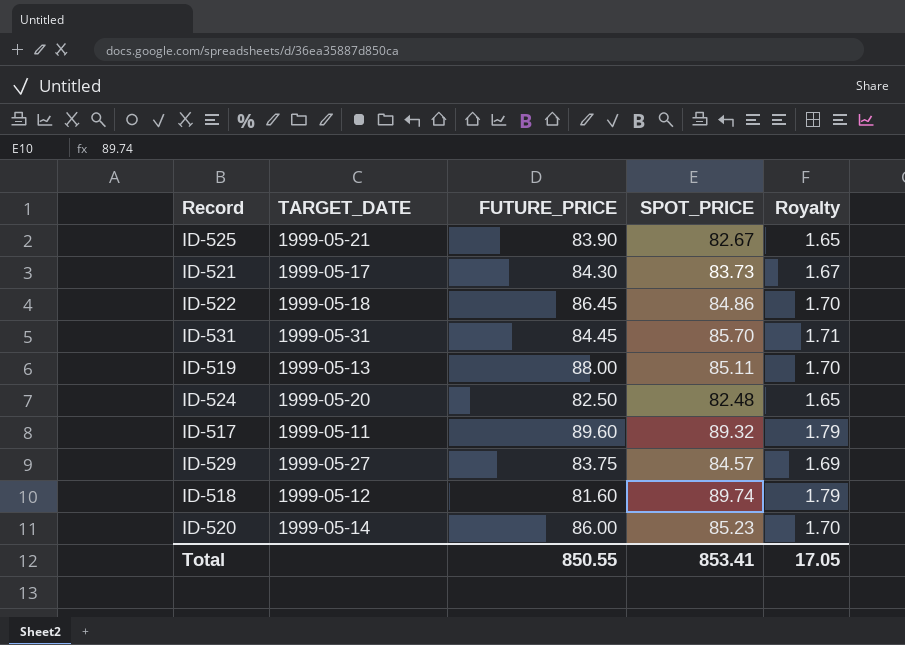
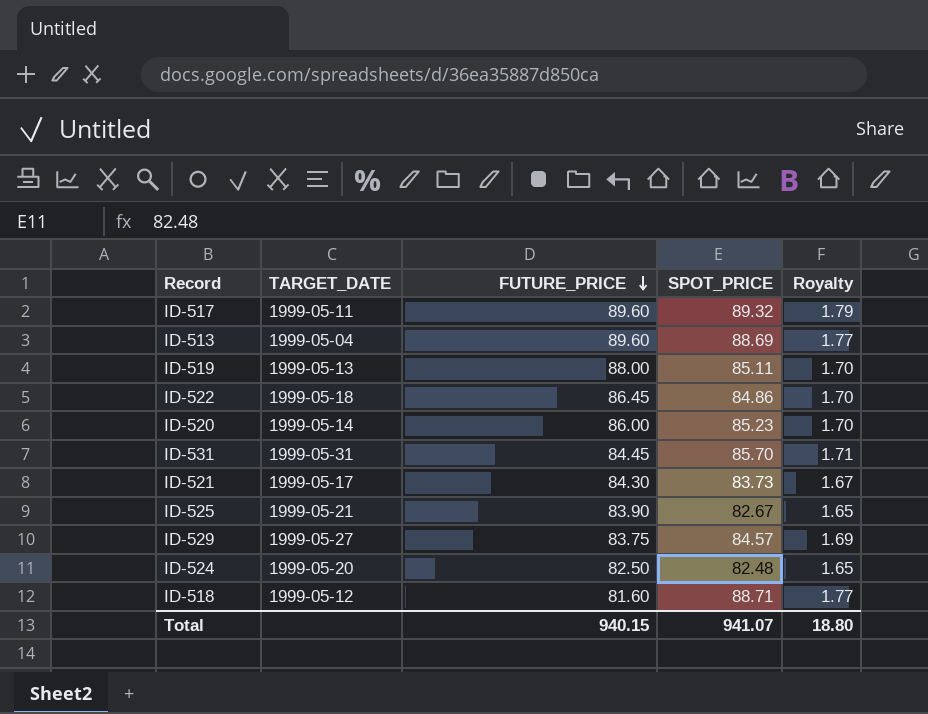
row order: none -> FUTURE_PRICE descending
row ID-513: none -> 1999-05-04 | 89.60 | 88.69 | 1.77
ID-518 | SPOT_PRICE: 89.74 -> 88.71
ID-518 | Royalty: 1.79 -> 1.77
Total | FUTURE_PRICE: 850.55 -> 940.15
Total | SPOT_PRICE: 853.41 -> 941.07
Total | Royalty: 17.05 -> 18.80

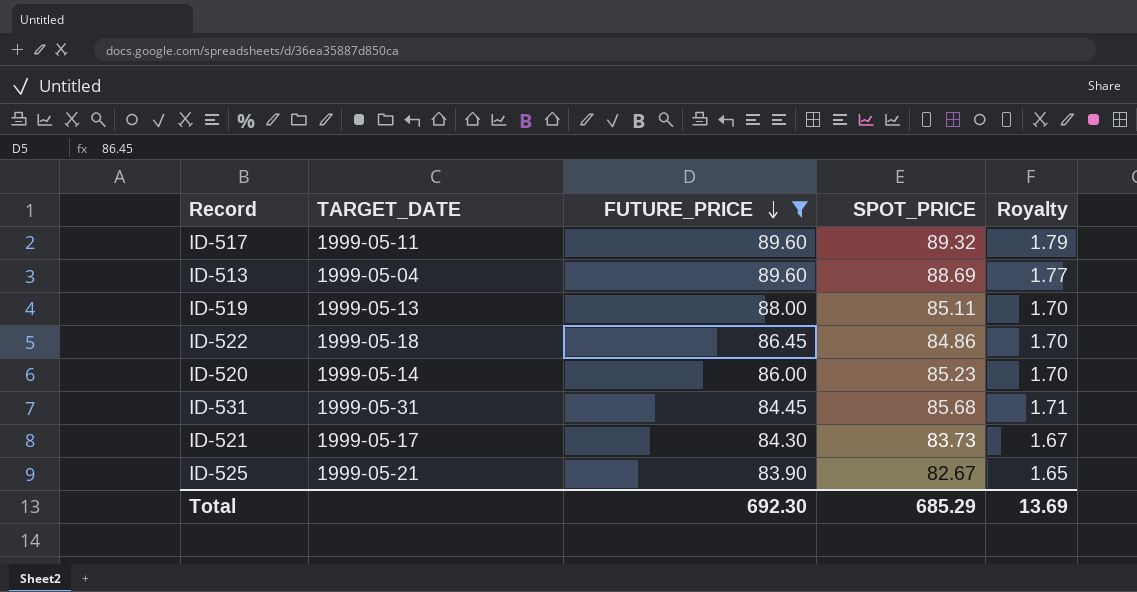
filter: none -> FUTURE_PRICE >= 83.90
ID-531 | SPOT_PRICE: 85.70 -> 85.68
Total | FUTURE_PRICE: 940.15 -> 692.30
Total | SPOT_PRICE: 941.07 -> 685.29
Total | Royalty: 18.80 -> 13.69

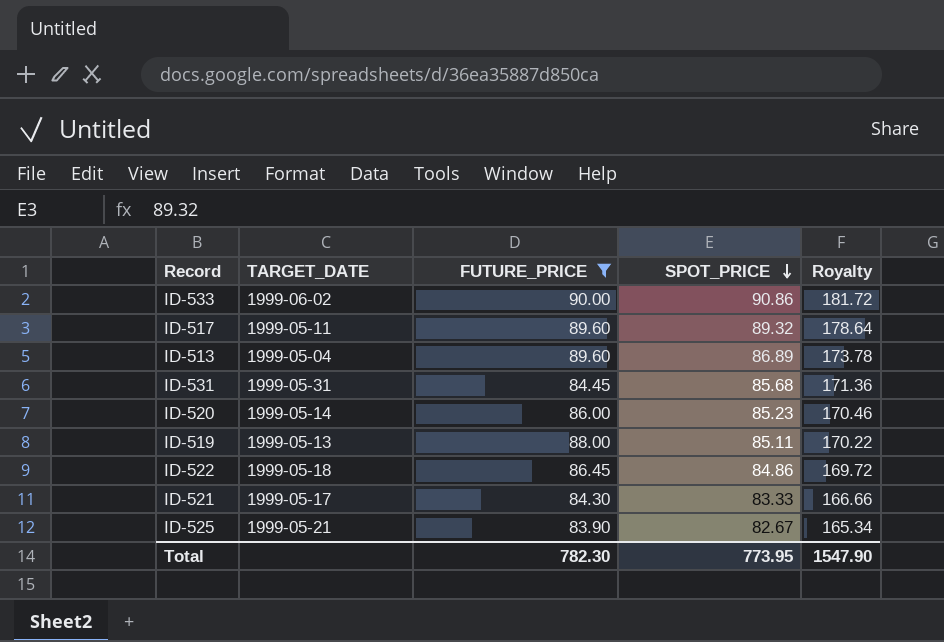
row order: FUTURE_PRICE descending -> SPOT_PRICE descending
column Royalty | formula: [SPOT_PRICE] * 0.02 -> [SPOT_PRICE] * 2
row ID-533: none -> 1999-06-02 | 90.00 | 90.86 | 181.72
ID-513 | SPOT_PRICE: 88.69 -> 86.89
ID-521 | SPOT_PRICE: 83.73 -> 83.33
Total | FUTURE_PRICE: 692.30 -> 782.30
Total | SPOT_PRICE: 685.29 -> 773.95
Total | Royalty: 13.69 -> 1547.90

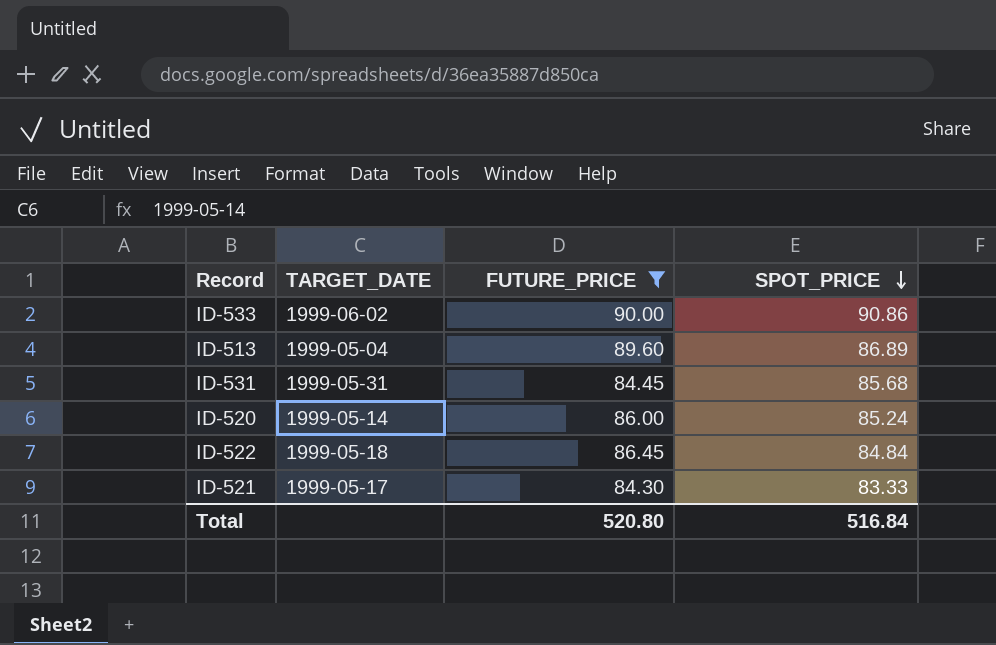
column Royalty | formula: [SPOT_PRICE] * 2 -> none
row ID-517: 1999-05-11 | 89.60 | 89.32 | 178.64 -> none
row ID-519: 1999-05-13 | 88.00 | 85.11 | 170.22 -> none
row ID-525: 1999-05-21 | 83.90 | 82.67 | 165.34 -> none
ID-520 | SPOT_PRICE: 85.23 -> 85.24
ID-522 | SPOT_PRICE: 84.86 -> 84.84
Total | FUTURE_PRICE: 782.30 -> 520.80
Total | SPOT_PRICE: 773.95 -> 516.84

